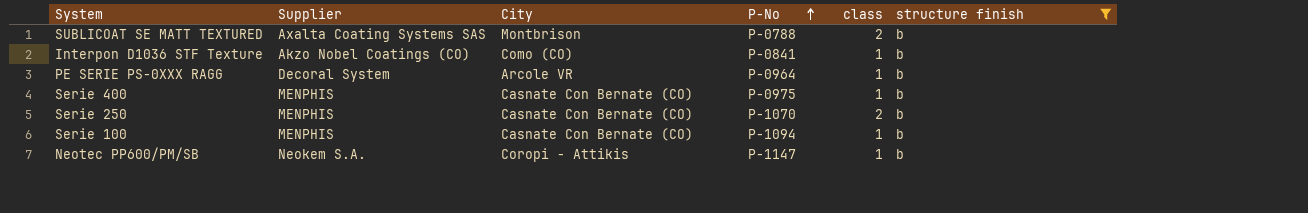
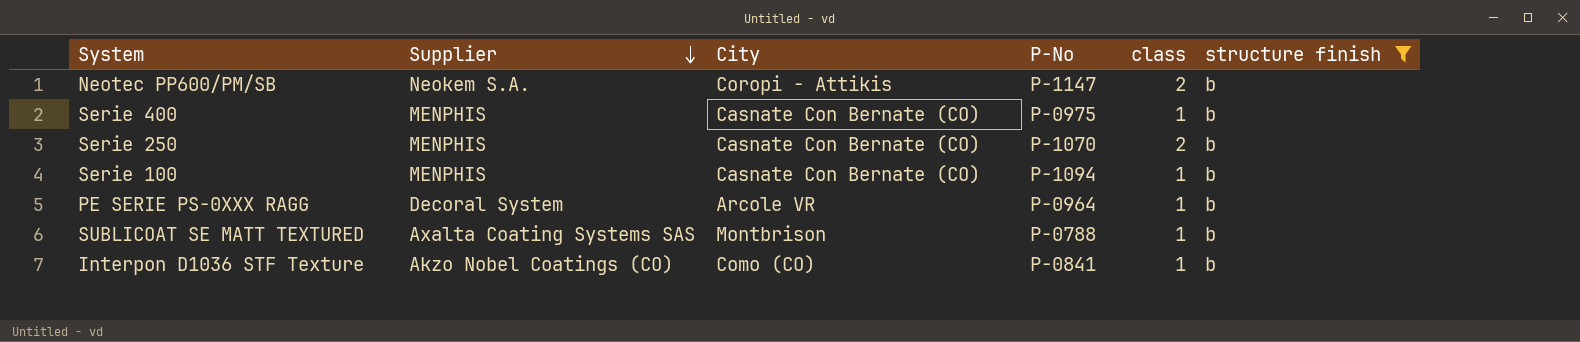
row order: P-No ascending -> Supplier descending
Neotec PP600/PM/SB | class: 1 -> 2
SUBLICOAT SE MATT TEXTURED | class: 2 -> 1

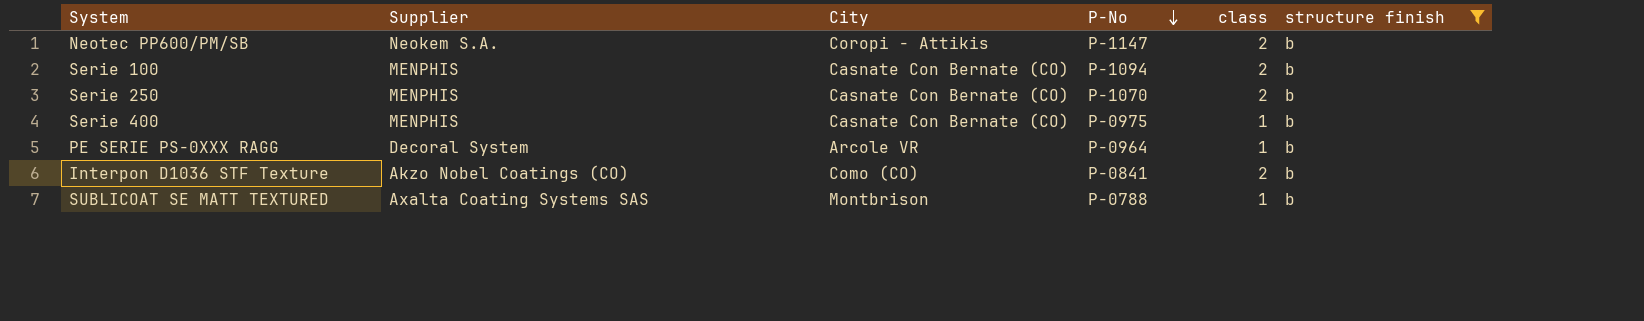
row order: Supplier descending -> P-No descending
Serie 100 | class: 1 -> 2
Interpon D1036 STF Texture | class: 1 -> 2

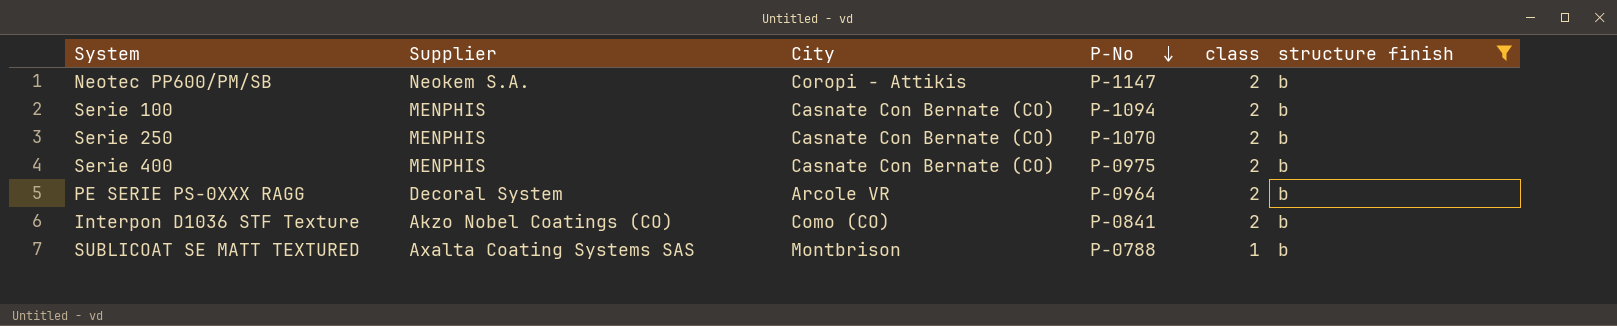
Serie 400 | class: 1 -> 2
PE SERIE PS-0XXX RAGG | class: 1 -> 2

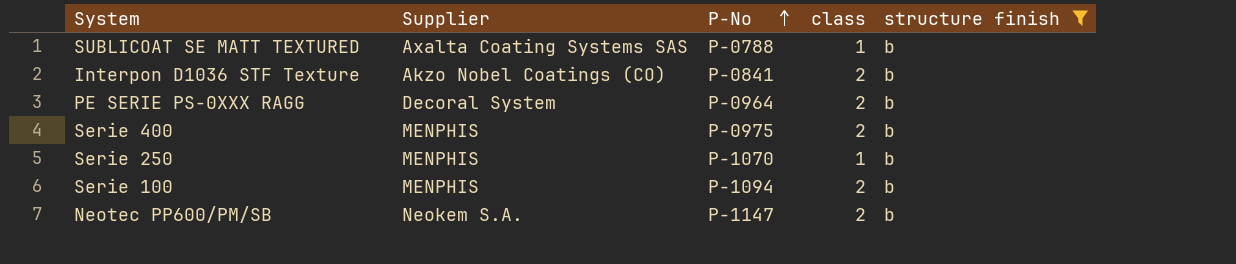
row order: P-No descending -> P-No ascending
column City | position: 3 -> none
Serie 250 | class: 2 -> 1

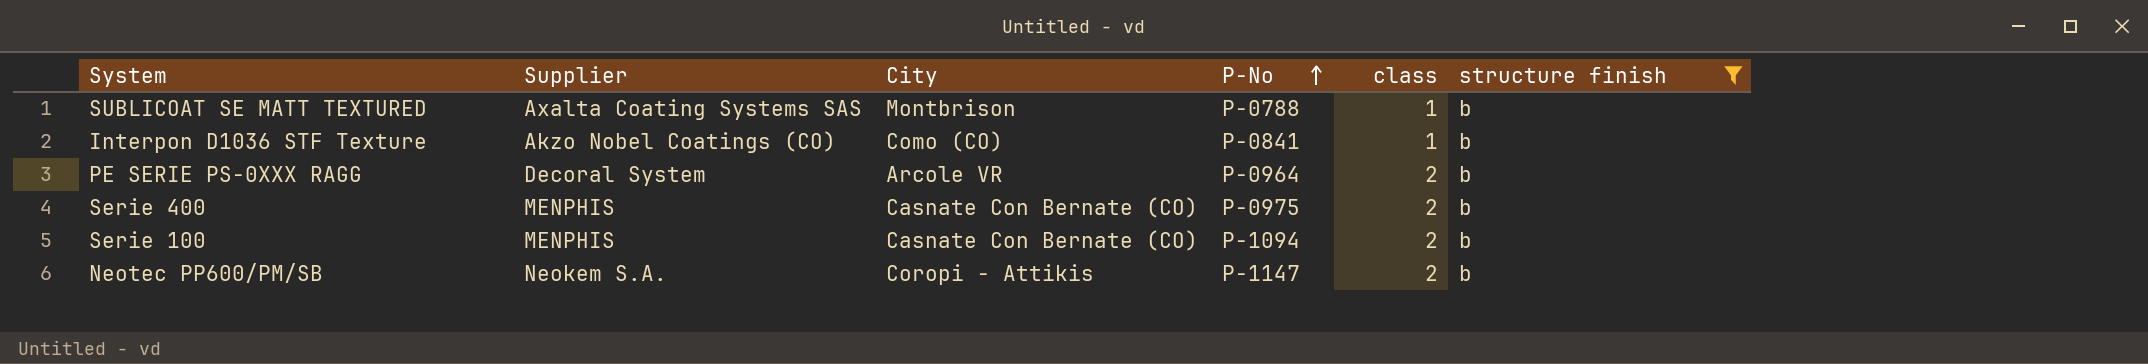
column City | position: none -> 3
row Serie 250: MENPHIS | P-1070 | 1 | b -> none
Interpon D1036 STF Texture | class: 2 -> 1

